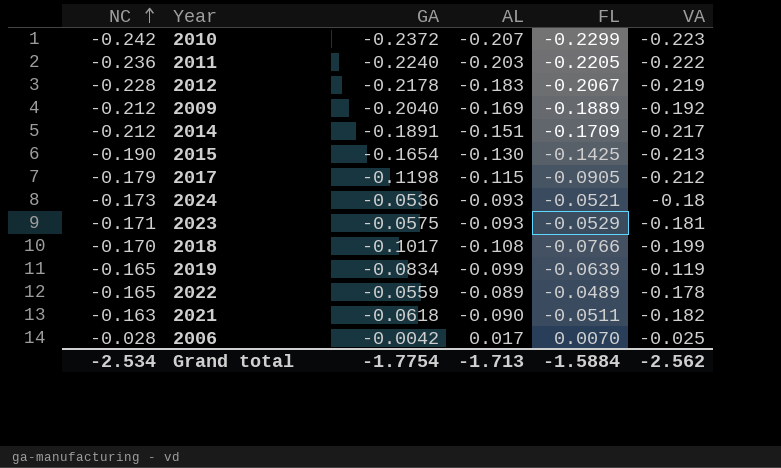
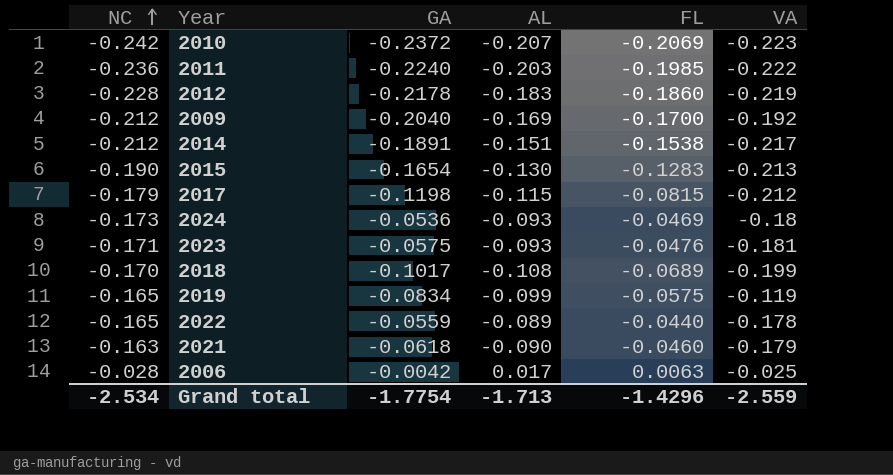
2010 | FL: -0.2299 -> -0.2069
2011 | FL: -0.2205 -> -0.1985
2012 | FL: -0.2067 -> -0.1860
2009 | FL: -0.1889 -> -0.1700
2014 | FL: -0.1709 -> -0.1538
2015 | FL: -0.1425 -> -0.1283
2017 | FL: -0.0905 -> -0.0815
2024 | FL: -0.0521 -> -0.0469
2023 | FL: -0.0529 -> -0.0476
2018 | FL: -0.0766 -> -0.0689
2019 | FL: -0.0639 -> -0.0575
2022 | FL: -0.0489 -> -0.0440
2021 | FL: -0.0511 -> -0.0460
2021 | VA: -0.182 -> -0.179
2006 | FL: 0.0070 -> 0.0063
Grand total | FL: -1.5884 -> -1.4296
Grand total | VA: -2.562 -> -2.559

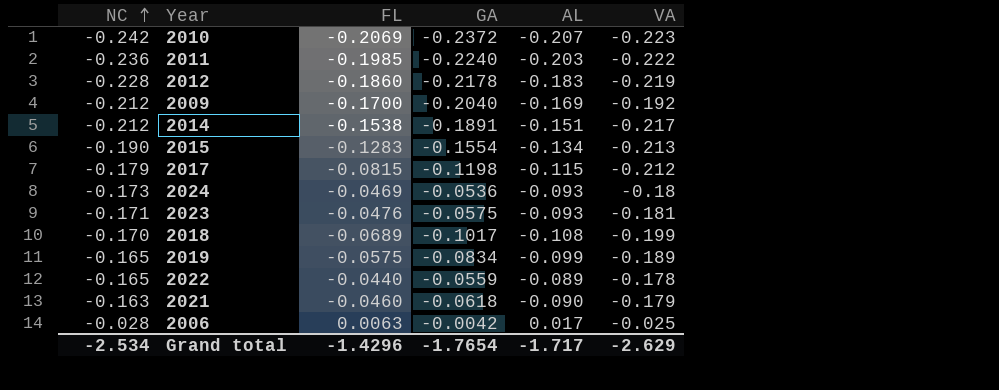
column FL | position: 5 -> 3
2015 | GA: -0.1654 -> -0.1554
2015 | AL: -0.130 -> -0.134
2019 | VA: -0.119 -> -0.189
Grand total | GA: -1.7754 -> -1.7654
Grand total | AL: -1.713 -> -1.717
Grand total | VA: -2.559 -> -2.629

